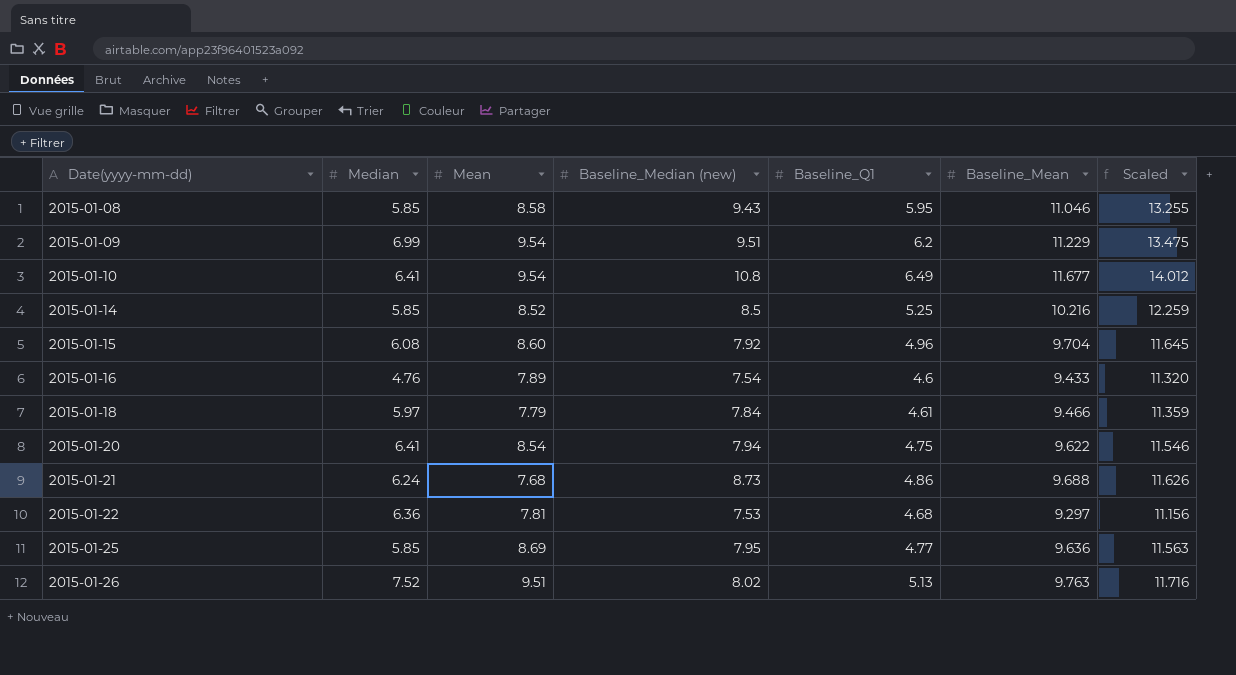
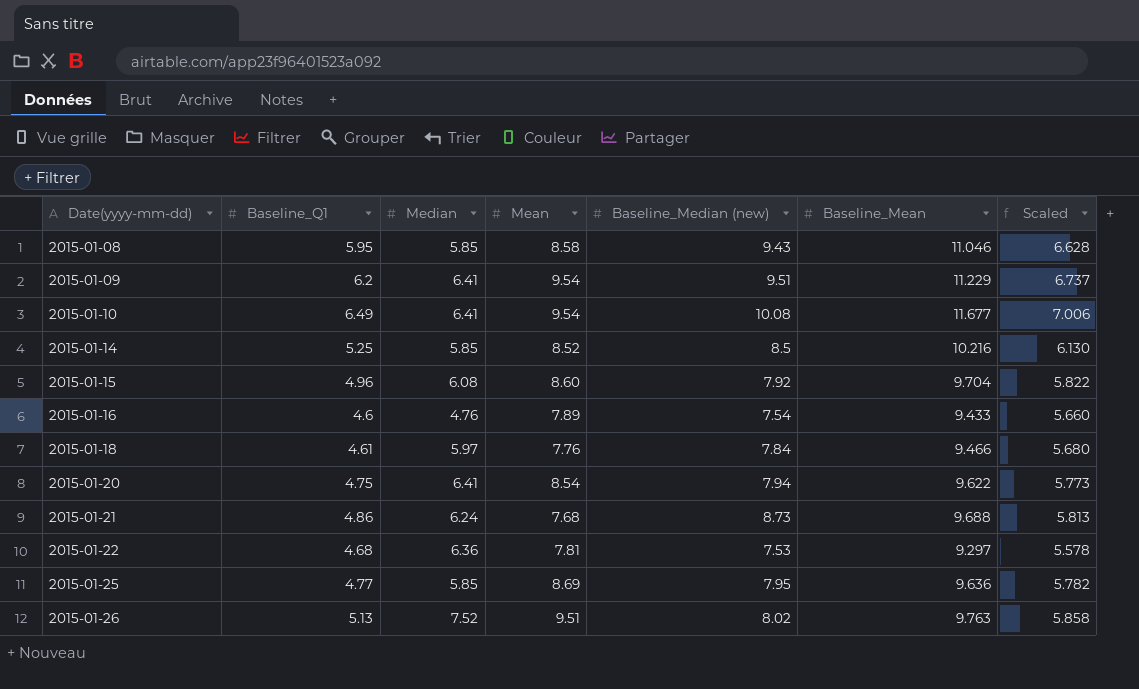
column Baseline_Q1 | position: 5 -> 2
column Scaled | formula: [Baseline_Mean] * 1.2 -> [Baseline_Mean] * 0.6
2015-01-09 | Median: 6.99 -> 6.41
2015-01-10 | Baseline_Median (new): 10.8 -> 10.08
2015-01-18 | Mean: 7.79 -> 7.76

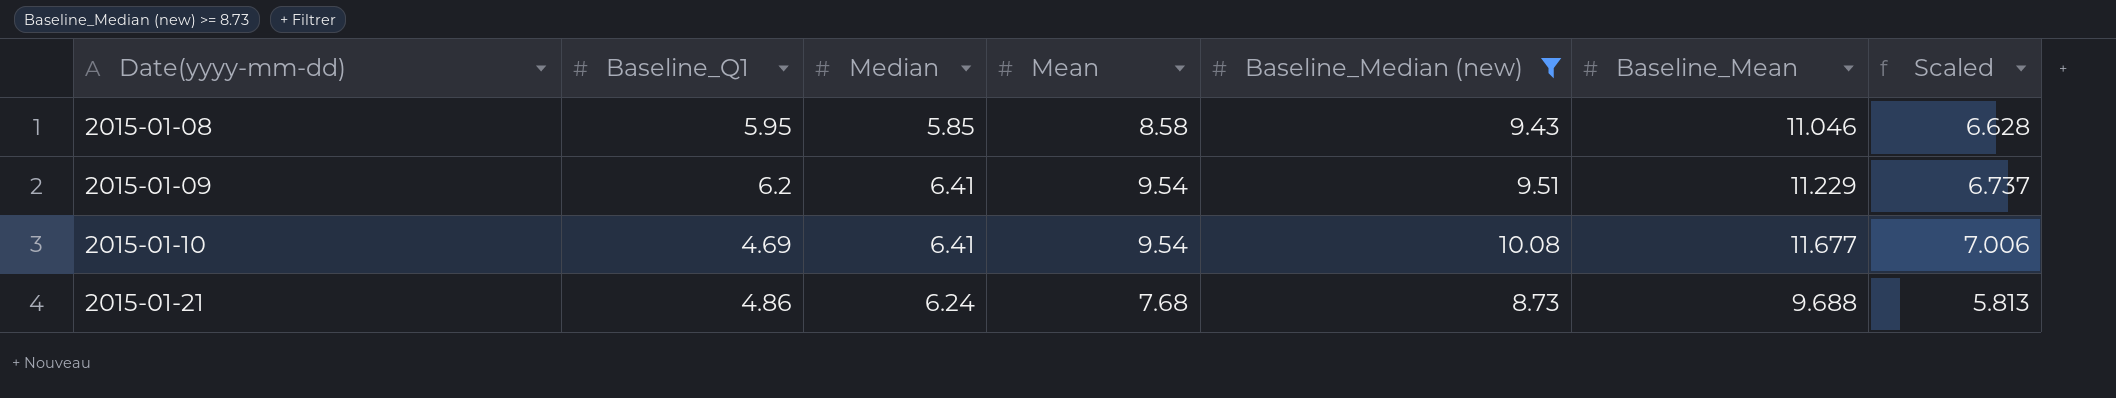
filter: none -> Baseline_Median (new) >= 8.73
2015-01-10 | Baseline_Q1: 6.49 -> 4.69

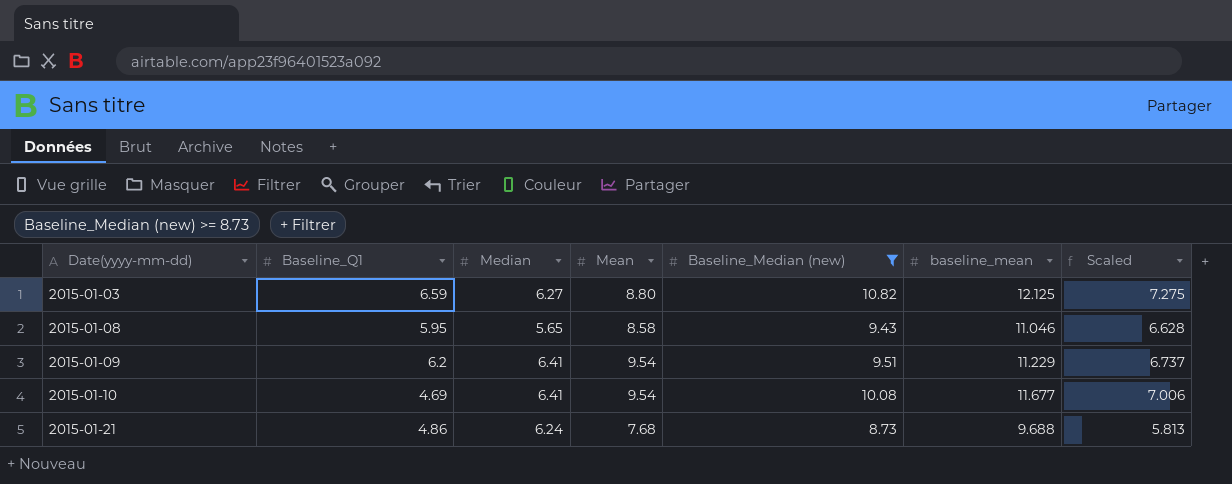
column name: Baseline_Mean -> baseline_mean
row 2015-01-03: none -> 6.59 | 6.27 | 8.80 | 10.82 | 12.125 | 7.275
2015-01-08 | Median: 5.85 -> 5.65

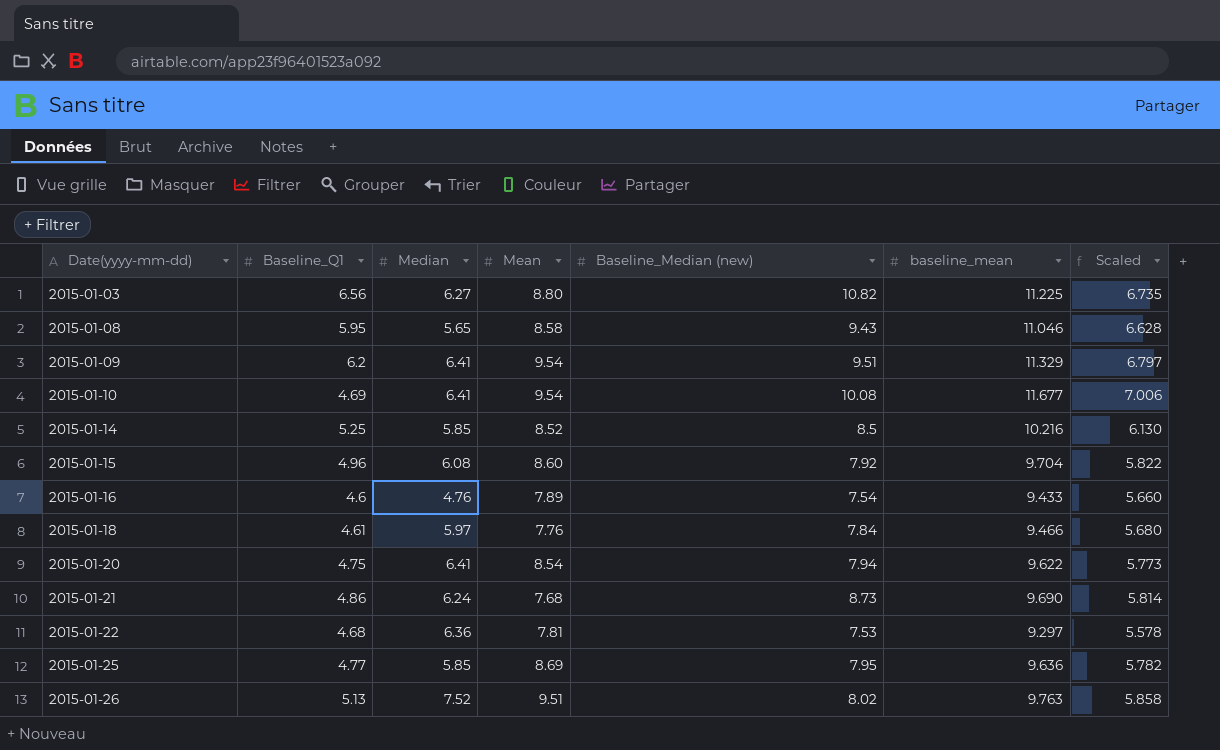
filter: Baseline_Median (new) >= 8.73 -> none
2015-01-03 | Baseline_Q1: 6.59 -> 6.56
2015-01-03 | baseline_mean: 12.125 -> 11.225
2015-01-03 | Scaled: 7.275 -> 6.735
2015-01-09 | baseline_mean: 11.229 -> 11.329
2015-01-09 | Scaled: 6.737 -> 6.797
2015-01-21 | baseline_mean: 9.688 -> 9.690
2015-01-21 | Scaled: 5.813 -> 5.814

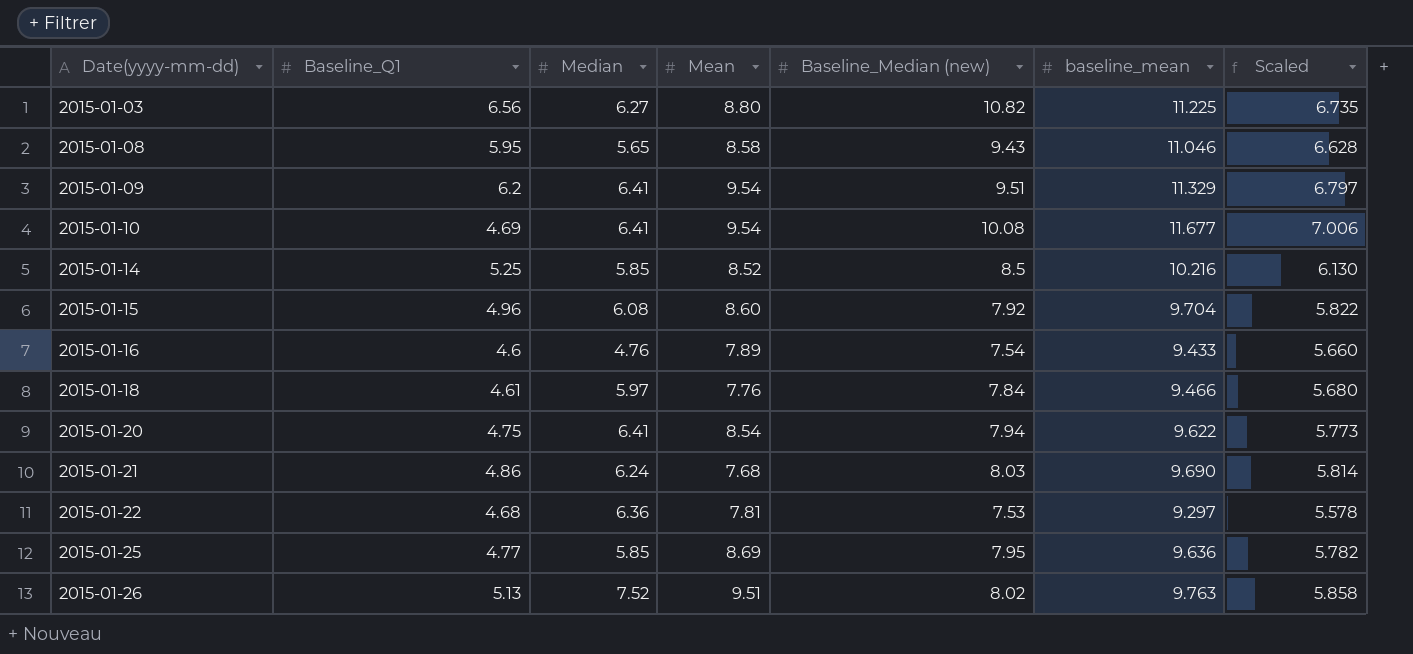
2015-01-21 | Baseline_Median (new): 8.73 -> 8.03

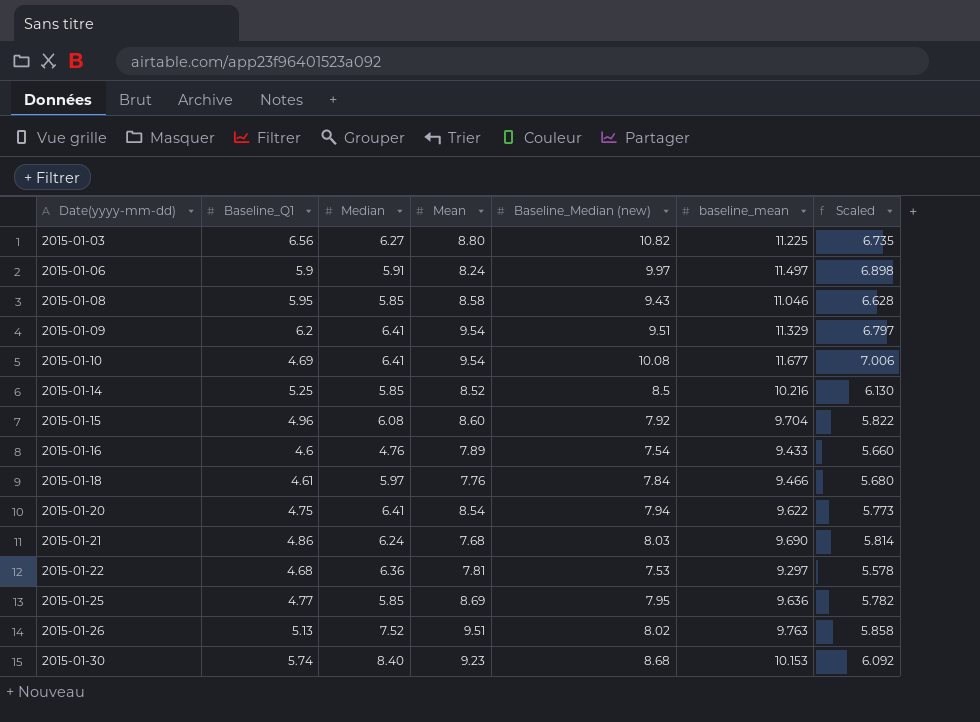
row 2015-01-06: none -> 5.9 | 5.91 | 8.24 | 9.97 | 11.497 | 6.898
2015-01-08 | Median: 5.65 -> 5.85
row 2015-01-30: none -> 5.74 | 8.40 | 9.23 | 8.68 | 10.153 | 6.092

